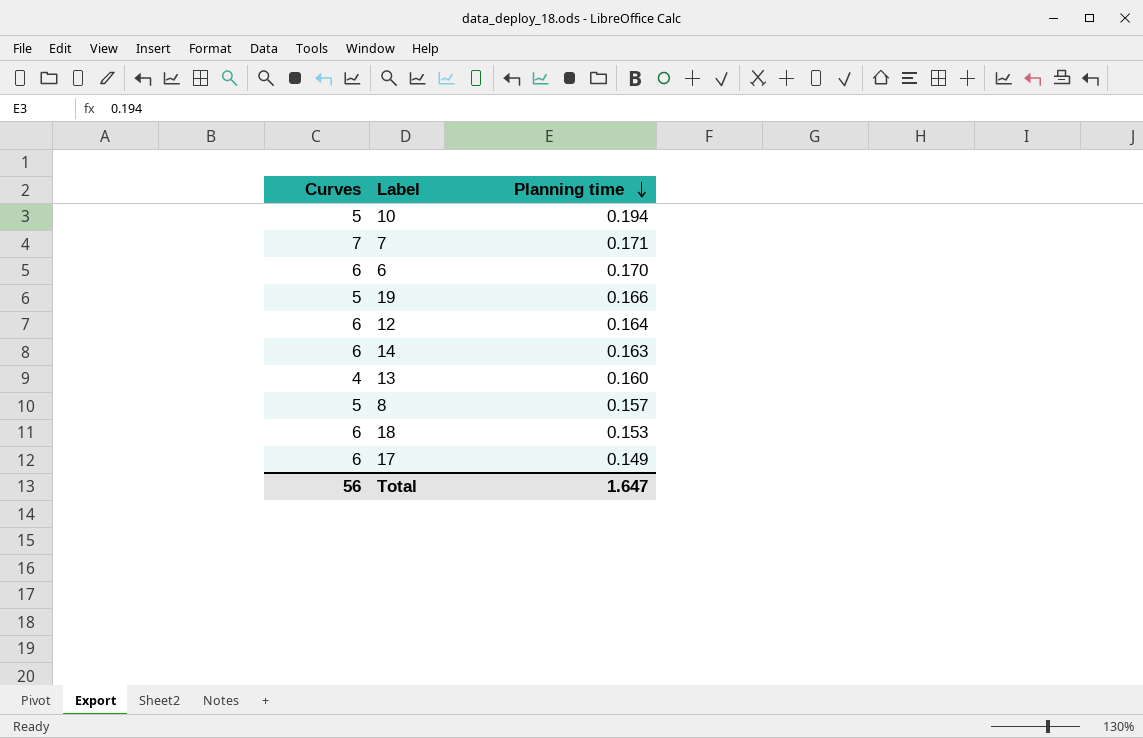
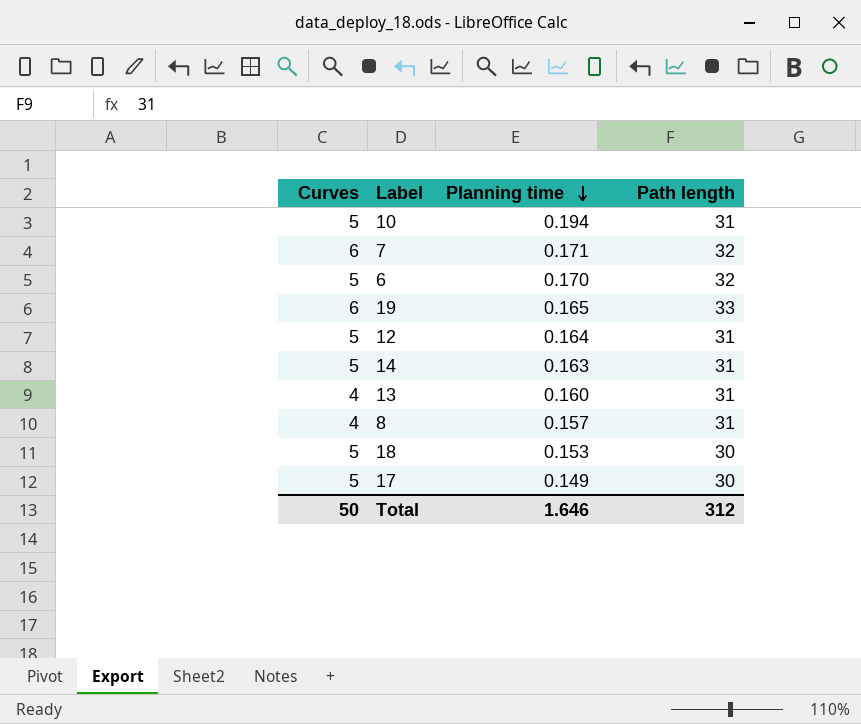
column Path length | position: none -> 4
7 | Curves: 7 -> 6
6 | Curves: 6 -> 5
19 | Curves: 5 -> 6
19 | Planning time: 0.166 -> 0.165
12 | Curves: 6 -> 5
14 | Curves: 6 -> 5
8 | Curves: 5 -> 4
18 | Curves: 6 -> 5
17 | Curves: 6 -> 5
Total | Curves: 56 -> 50
Total | Planning time: 1.647 -> 1.646

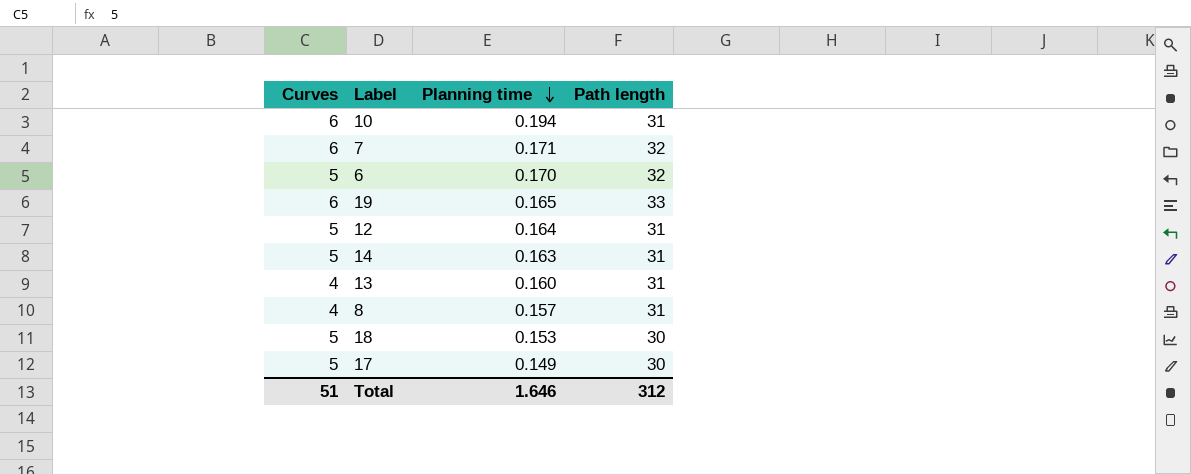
10 | Curves: 5 -> 6
Total | Curves: 50 -> 51

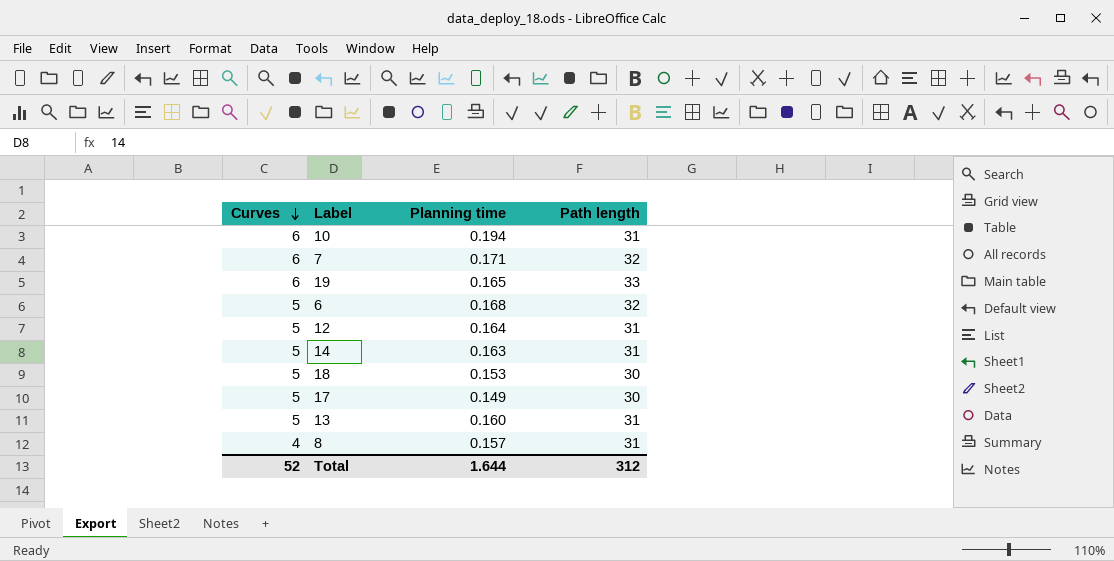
row order: Planning time descending -> Curves descending
6 | Planning time: 0.170 -> 0.168
13 | Curves: 4 -> 5
Total | Curves: 51 -> 52
Total | Planning time: 1.646 -> 1.644

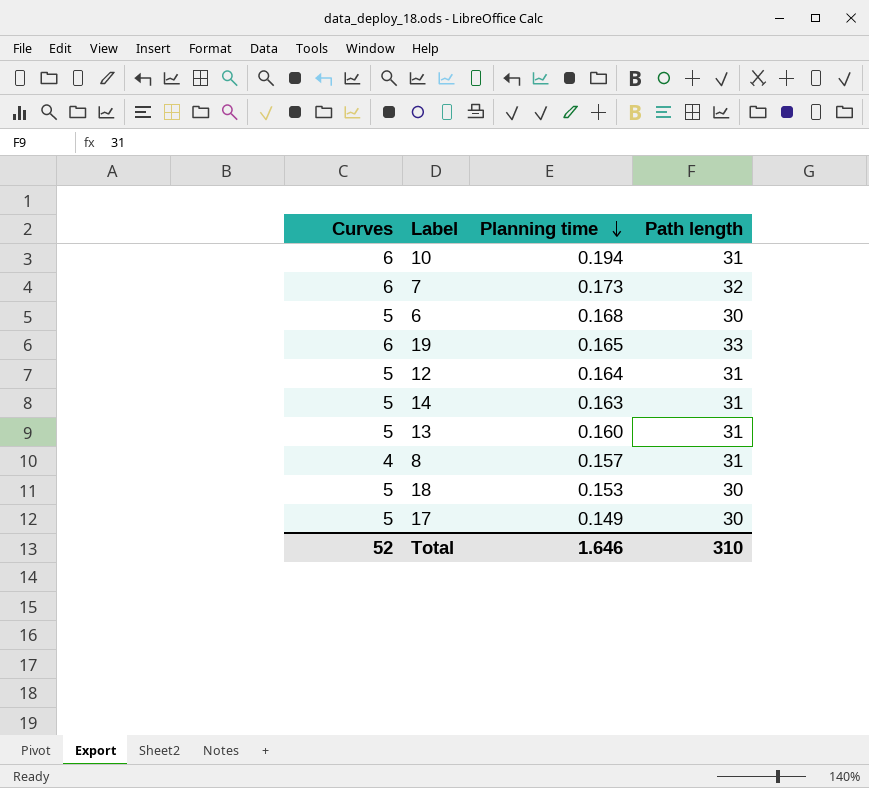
row order: Curves descending -> Planning time descending
7 | Planning time: 0.171 -> 0.173
6 | Path length: 32 -> 30
Total | Planning time: 1.644 -> 1.646
Total | Path length: 312 -> 310

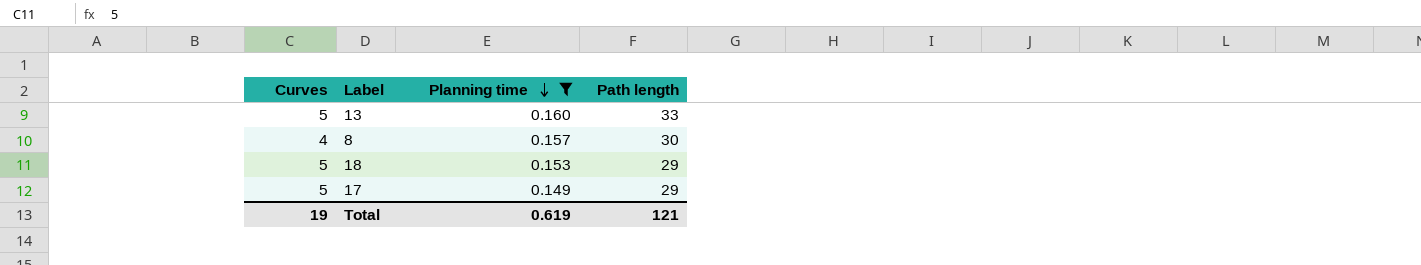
filter: none -> Planning time <= 0.160
13 | Path length: 31 -> 33
8 | Path length: 31 -> 30
18 | Path length: 30 -> 29
17 | Path length: 30 -> 29
Total | Curves: 52 -> 19
Total | Planning time: 1.646 -> 0.619
Total | Path length: 310 -> 121

